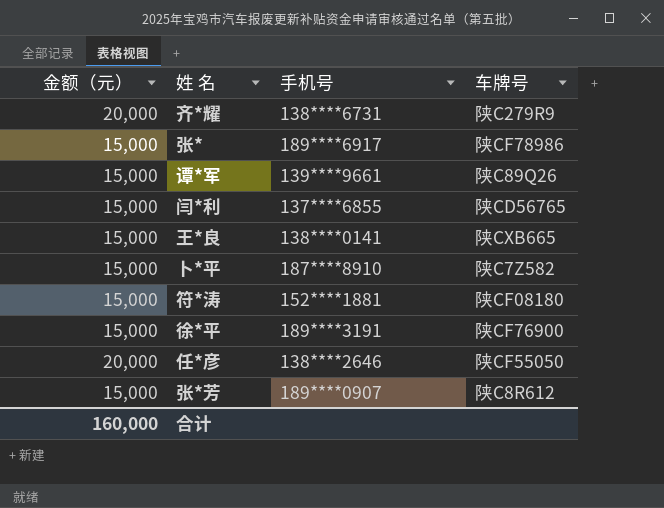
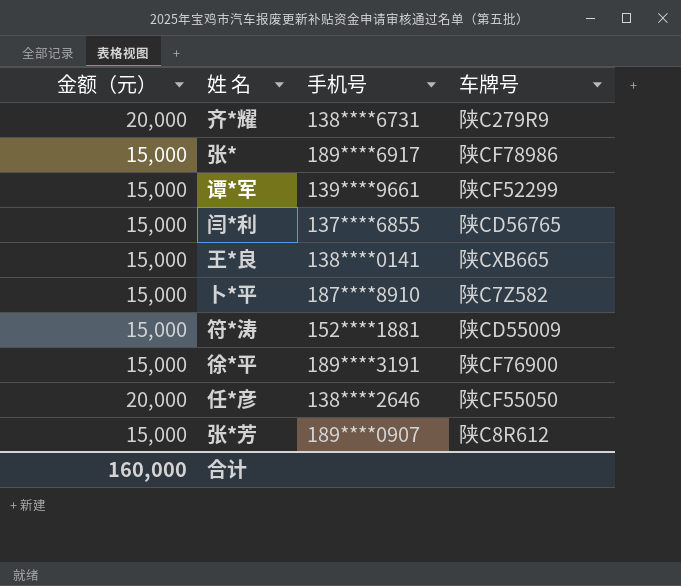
谭*军 | 车牌号: 陕C89Q26 -> 陕CF52299
符*涛 | 车牌号: 陕CF08180 -> 陕CD55009

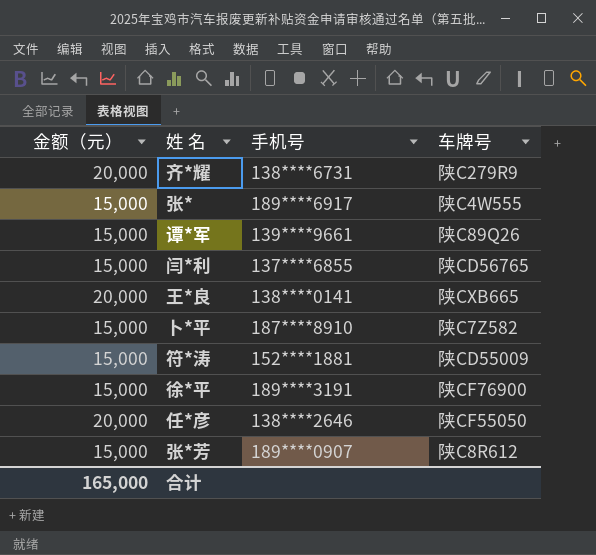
张* | 车牌号: 陕CF78986 -> 陕C4W555
谭*军 | 车牌号: 陕CF52299 -> 陕C89Q26
王*良 | 金额（元）: 15,000 -> 20,000
合计 | 金额（元）: 160,000 -> 165,000

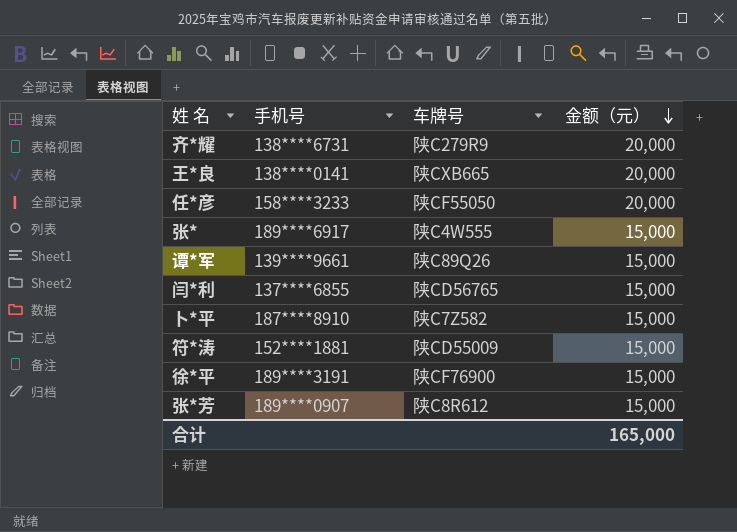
row order: none -> 金额（元） descending
column 金额（元） | position: 1 -> 4
任*彦 | 手机号: 138****2646 -> 158****3233

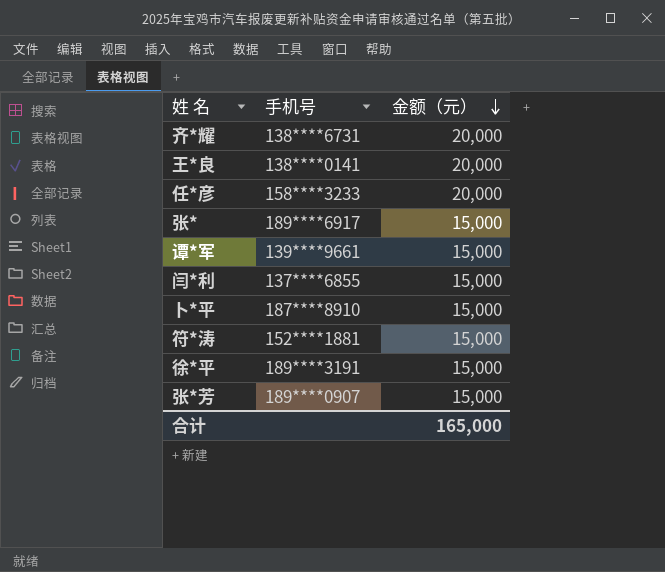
column 车牌号 | position: 3 -> none

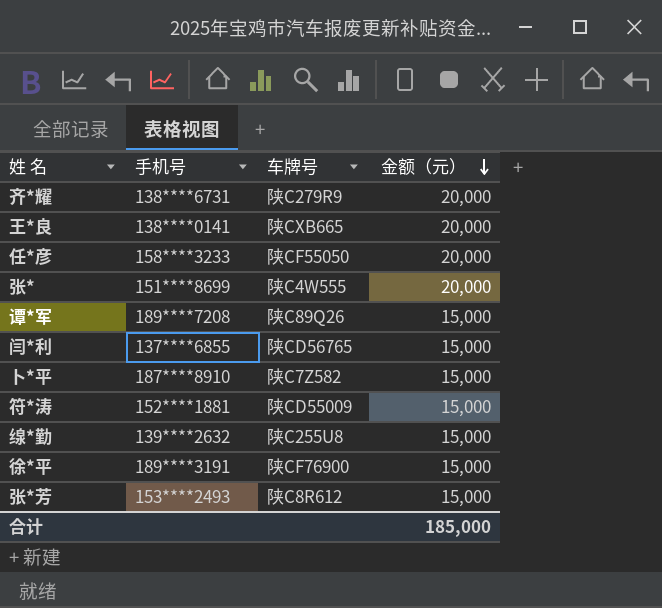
column 车牌号 | position: none -> 3
张* | 手机号: 189****6917 -> 151****8699
张* | 金额（元）: 15,000 -> 20,000
谭*军 | 手机号: 139****9661 -> 189****7208
row 缐*勤: none -> 139****2632 | 陕C255U8 | 15,000
张*芳 | 手机号: 189****0907 -> 153****2493
合计 | 金额（元）: 165,000 -> 185,000

